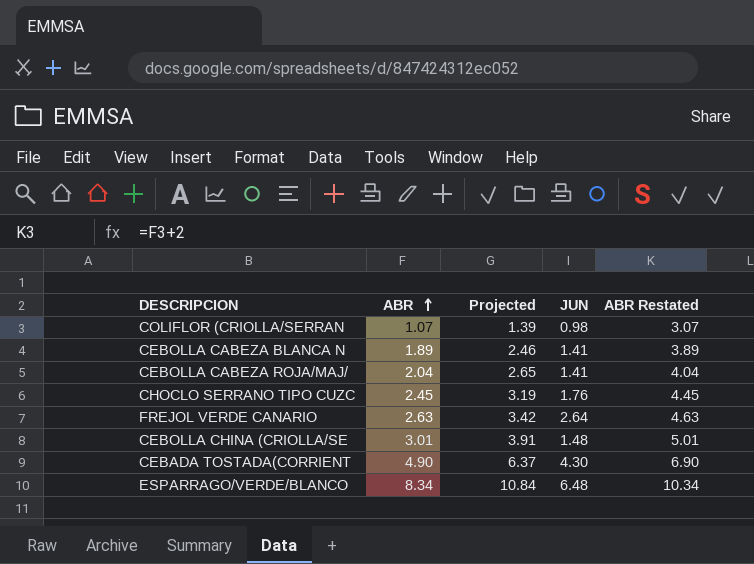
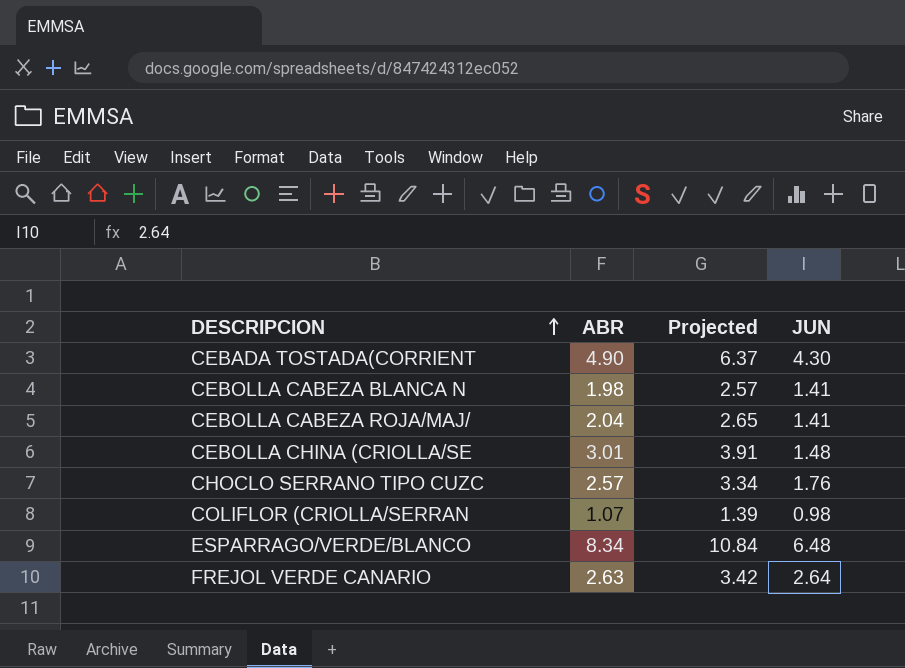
row order: ABR ascending -> DESCRIPCION ascending
column ABR Restated | formula: [ABR] + 2 -> none
CEBOLLA CABEZA BLANCA N | ABR: 1.89 -> 1.98
CEBOLLA CABEZA BLANCA N | Projected: 2.46 -> 2.57
CHOCLO SERRANO TIPO CUZC | ABR: 2.45 -> 2.57
CHOCLO SERRANO TIPO CUZC | Projected: 3.19 -> 3.34

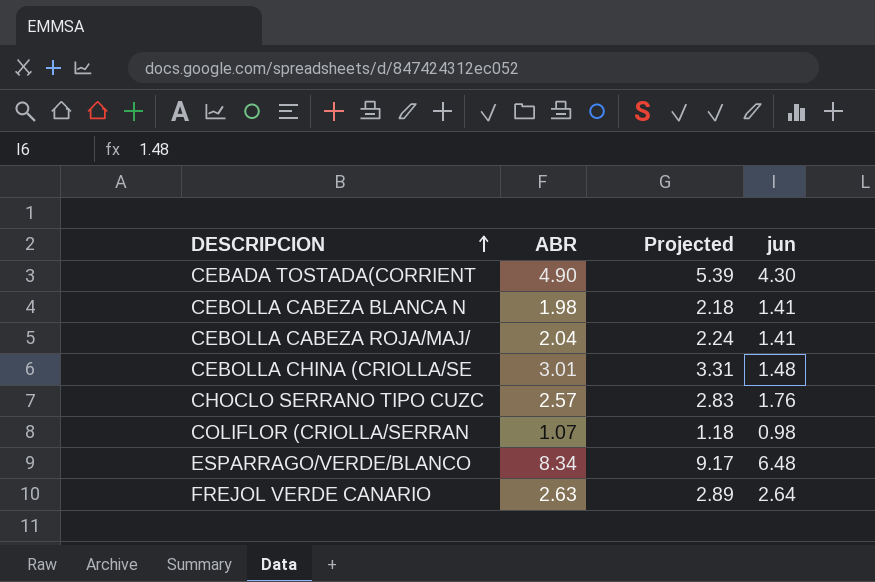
column Projected | formula: [ABR] * 1.3 -> [ABR] * 1.1
column name: JUN -> jun

